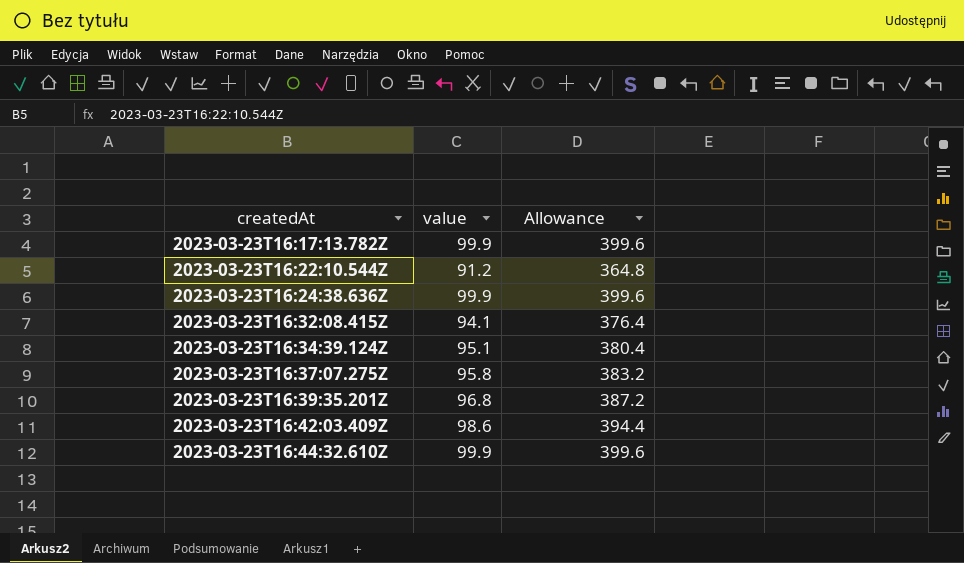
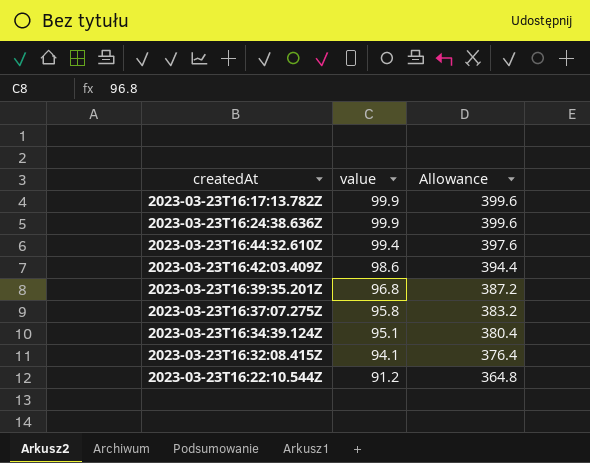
row order: createdAt ascending -> value descending
2023-03-23T16:44:32.610Z | value: 99.9 -> 99.4
2023-03-23T16:44:32.610Z | Allowance: 399.6 -> 397.6

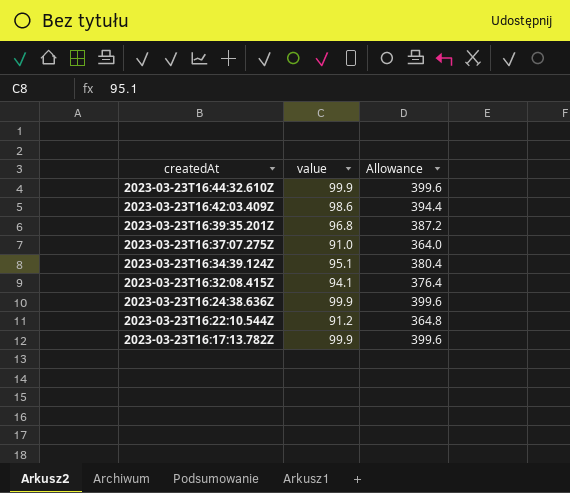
row order: value descending -> createdAt descending
2023-03-23T16:44:32.610Z | value: 99.4 -> 99.9
2023-03-23T16:44:32.610Z | Allowance: 397.6 -> 399.6
2023-03-23T16:37:07.275Z | value: 95.8 -> 91.0
2023-03-23T16:37:07.275Z | Allowance: 383.2 -> 364.0

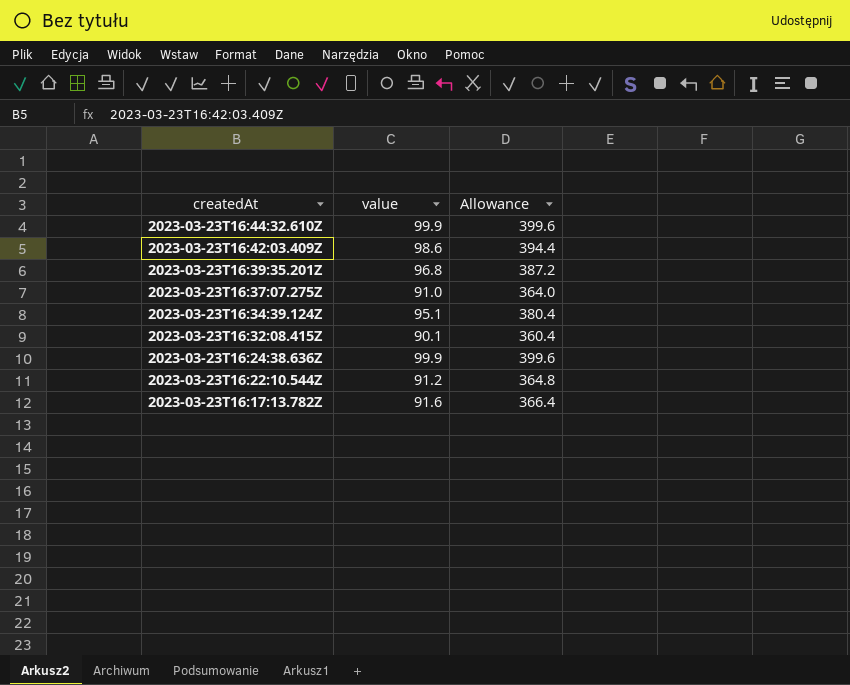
2023-03-23T16:32:08.415Z | value: 94.1 -> 90.1
2023-03-23T16:32:08.415Z | Allowance: 376.4 -> 360.4
2023-03-23T16:17:13.782Z | value: 99.9 -> 91.6
2023-03-23T16:17:13.782Z | Allowance: 399.6 -> 366.4

